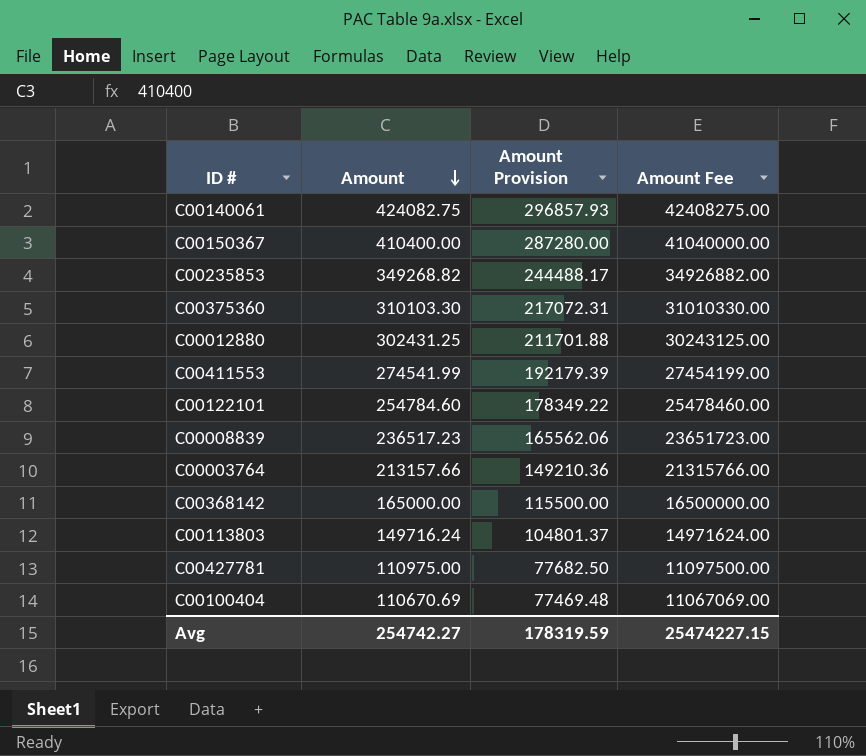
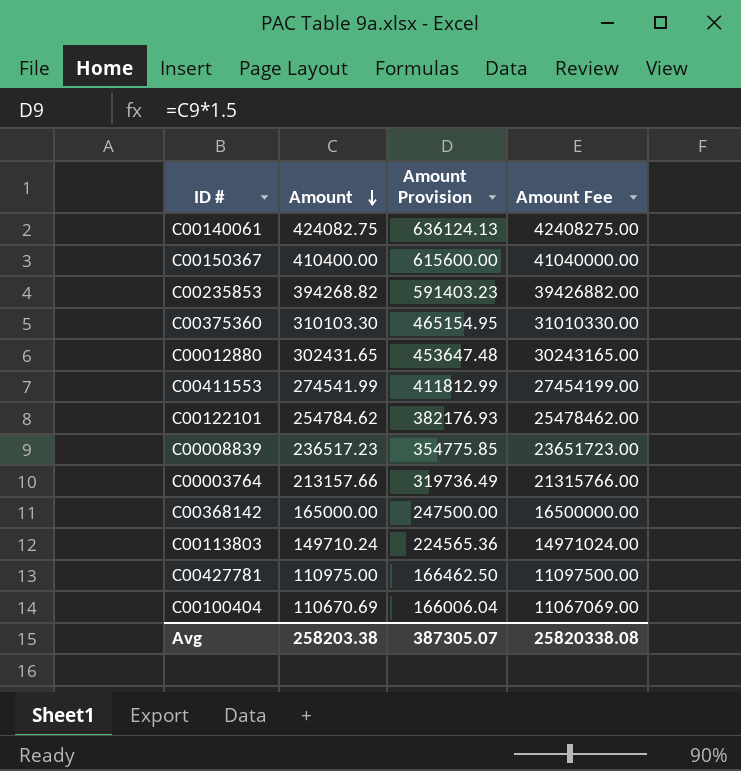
column Amount Provision | formula: [Amount] * 0.7 -> [Amount] * 1.5
C00235853 | Amount: 349268.82 -> 394268.82
C00235853 | Amount Fee: 34926882.00 -> 39426882.00
C00012880 | Amount: 302431.25 -> 302431.65
C00012880 | Amount Fee: 30243125.00 -> 30243165.00
C00122101 | Amount: 254784.60 -> 254784.62
C00122101 | Amount Fee: 25478460.00 -> 25478462.00
C00113803 | Amount: 149716.24 -> 149710.24
C00113803 | Amount Fee: 14971624.00 -> 14971024.00
Avg | Amount: 254742.27 -> 258203.38
Avg | Amount Provision: 178319.59 -> 387305.07
Avg | Amount Fee: 25474227.15 -> 25820338.08

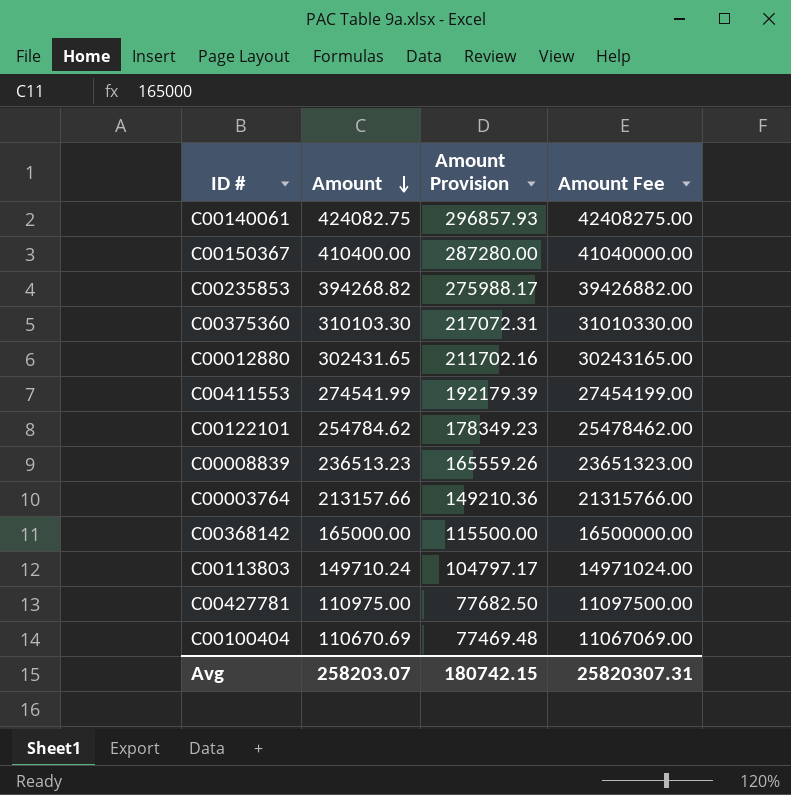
column Amount Provision | formula: [Amount] * 1.5 -> [Amount] * 0.7
C00008839 | Amount: 236517.23 -> 236513.23
C00008839 | Amount Fee: 23651723.00 -> 23651323.00
Avg | Amount: 258203.38 -> 258203.07
Avg | Amount Provision: 387305.07 -> 180742.15
Avg | Amount Fee: 25820338.08 -> 25820307.31

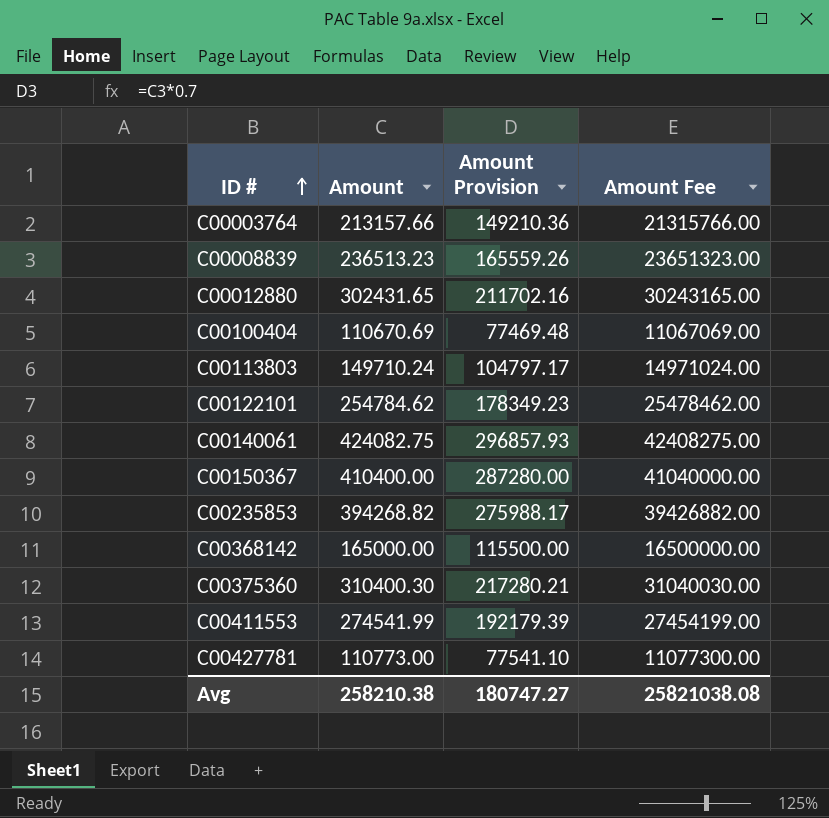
row order: Amount descending -> ID # ascending
C00375360 | Amount: 310103.30 -> 310400.30
C00375360 | Amount Provision: 217072.31 -> 217280.21
C00375360 | Amount Fee: 31010330.00 -> 31040030.00
C00427781 | Amount: 110975.00 -> 110773.00
C00427781 | Amount Provision: 77682.50 -> 77541.10
C00427781 | Amount Fee: 11097500.00 -> 11077300.00
Avg | Amount: 258203.07 -> 258210.38
Avg | Amount Provision: 180742.15 -> 180747.27
Avg | Amount Fee: 25820307.31 -> 25821038.08

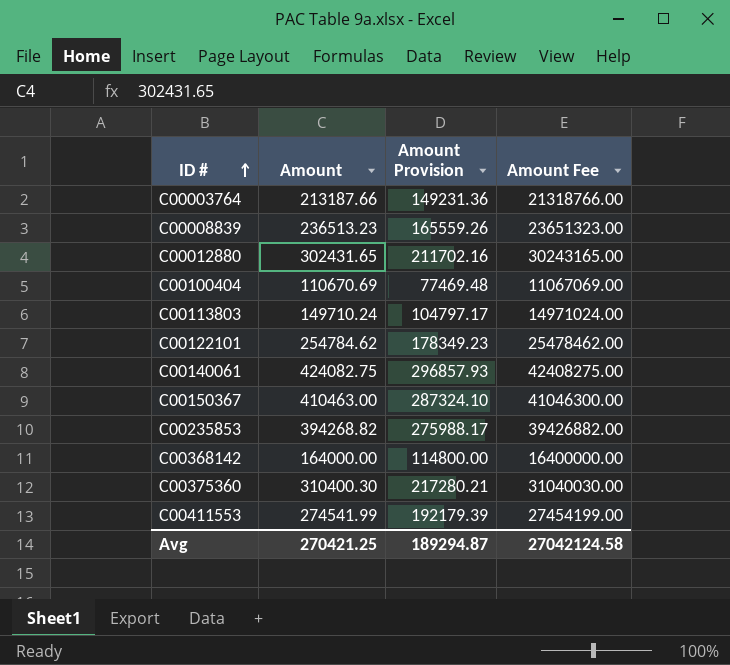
row C00427781: 110773.00 | 77541.10 | 11077300.00 -> none
C00003764 | Amount: 213157.66 -> 213187.66
C00003764 | Amount Provision: 149210.36 -> 149231.36
C00003764 | Amount Fee: 21315766.00 -> 21318766.00
C00150367 | Amount: 410400.00 -> 410463.00
C00150367 | Amount Provision: 287280.00 -> 287324.10
C00150367 | Amount Fee: 41040000.00 -> 41046300.00
C00368142 | Amount: 165000.00 -> 164000.00
C00368142 | Amount Provision: 115500.00 -> 114800.00
C00368142 | Amount Fee: 16500000.00 -> 16400000.00
Avg | Amount: 258210.38 -> 270421.25
Avg | Amount Provision: 180747.27 -> 189294.87
Avg | Amount Fee: 25821038.08 -> 27042124.58

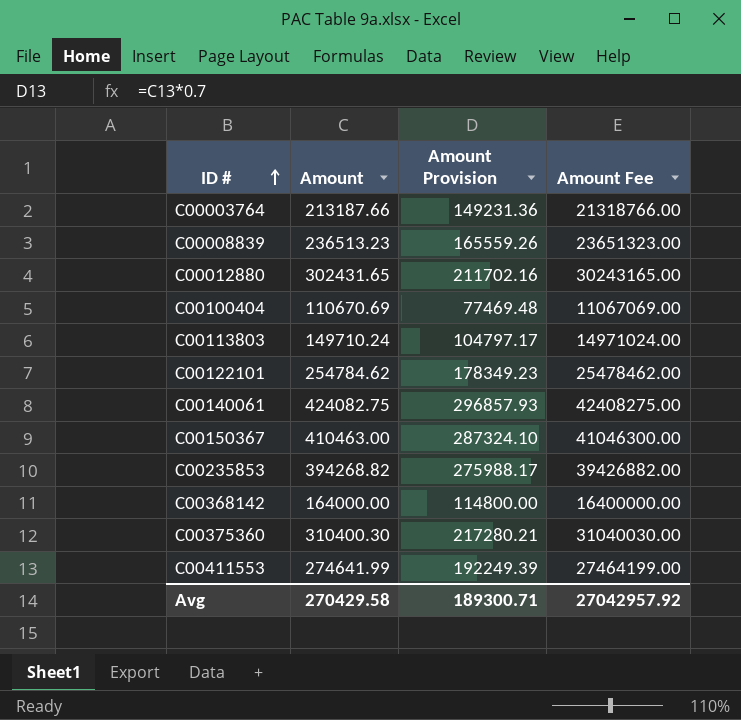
C00411553 | Amount: 274541.99 -> 274641.99
C00411553 | Amount Provision: 192179.39 -> 192249.39
C00411553 | Amount Fee: 27454199.00 -> 27464199.00
Avg | Amount: 270421.25 -> 270429.58
Avg | Amount Provision: 189294.87 -> 189300.71
Avg | Amount Fee: 27042124.58 -> 27042957.92

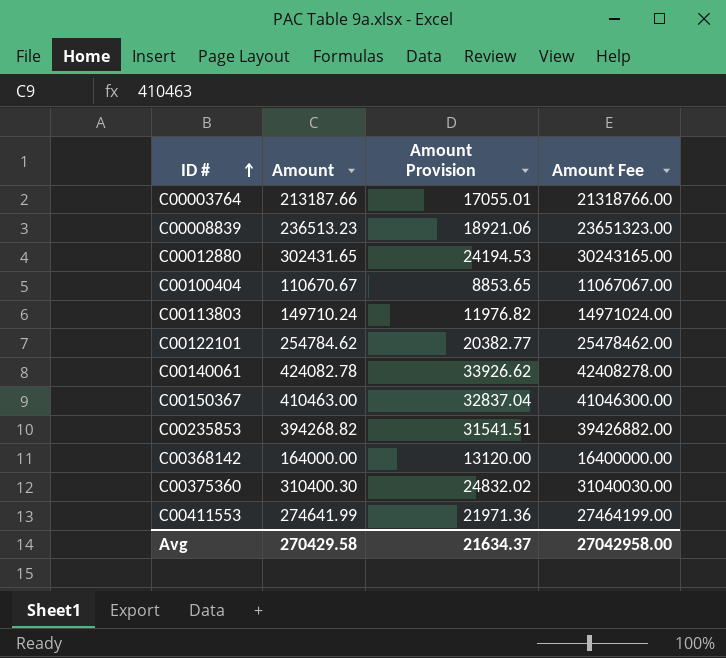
column Amount Provision | formula: [Amount] * 0.7 -> [Amount] * 0.08
C00100404 | Amount: 110670.69 -> 110670.67
C00100404 | Amount Fee: 11067069.00 -> 11067067.00
C00140061 | Amount: 424082.75 -> 424082.78
C00140061 | Amount Fee: 42408275.00 -> 42408278.00
Avg | Amount Provision: 189300.71 -> 21634.37
Avg | Amount Fee: 27042957.92 -> 27042958.00

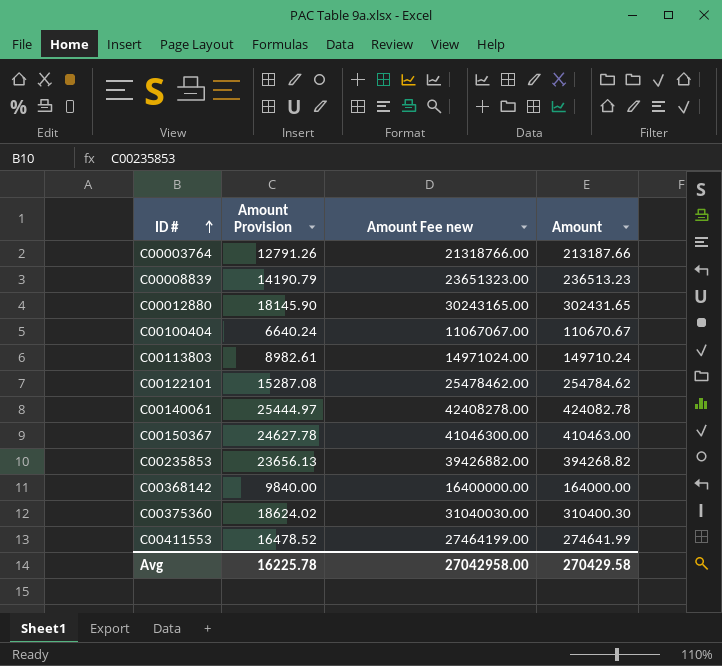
column Amount Provision | formula: [Amount] * 0.08 -> [Amount] * 0.06
column name: Amount Fee -> Amount Fee new
column Amount | position: 2 -> 4
Avg | Amount Provision: 21634.37 -> 16225.78

